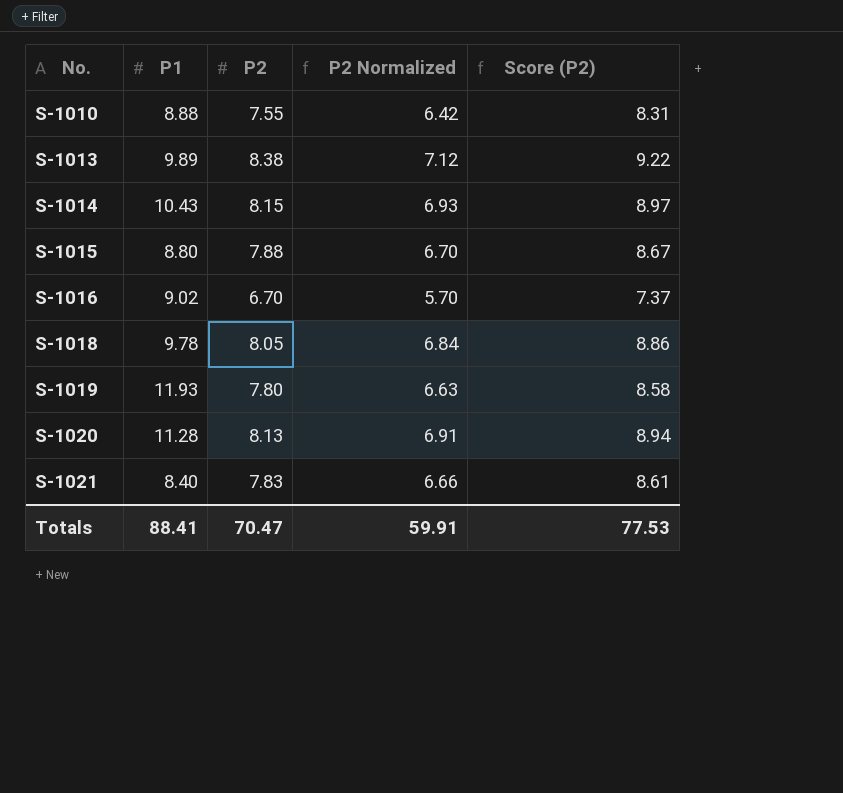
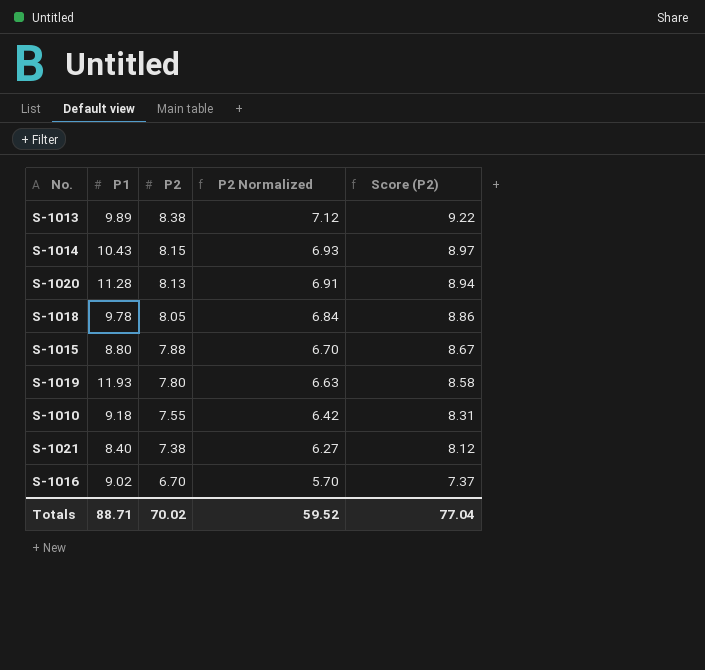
row order: No. ascending -> P2 descending
S-1010 | P1: 8.88 -> 9.18
S-1021 | P2: 7.83 -> 7.38
S-1021 | P2 Normalized: 6.66 -> 6.27
S-1021 | Score (P2): 8.61 -> 8.12
Totals | P1: 88.41 -> 88.71
Totals | P2: 70.47 -> 70.02
Totals | P2 Normalized: 59.91 -> 59.52
Totals | Score (P2): 77.53 -> 77.04

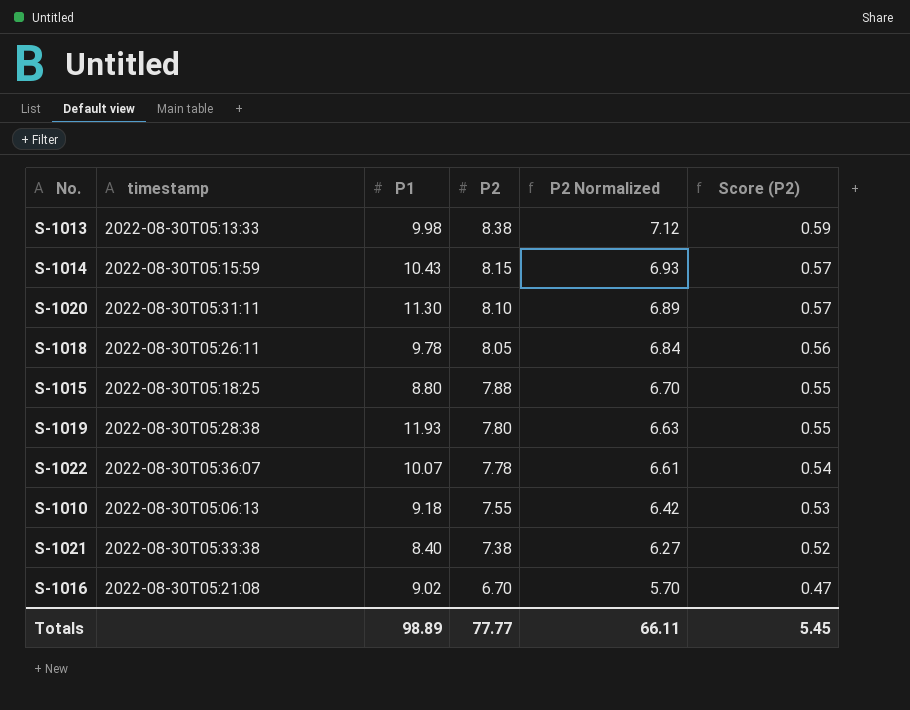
column timestamp | position: none -> 2
column Score (P2) | formula: [P2] * 1.1 -> [P2] * 0.07
S-1013 | P1: 9.89 -> 9.98
S-1020 | P1: 11.28 -> 11.30
S-1020 | P2: 8.13 -> 8.10
S-1020 | P2 Normalized: 6.91 -> 6.89
row S-1022: none -> 2022-08-30T05:36:07 | 10.07 | 7.78 | 6.61 | 0.54
Totals | P1: 88.71 -> 98.89
Totals | P2: 70.02 -> 77.77
Totals | P2 Normalized: 59.52 -> 66.11
Totals | Score (P2): 77.04 -> 5.45

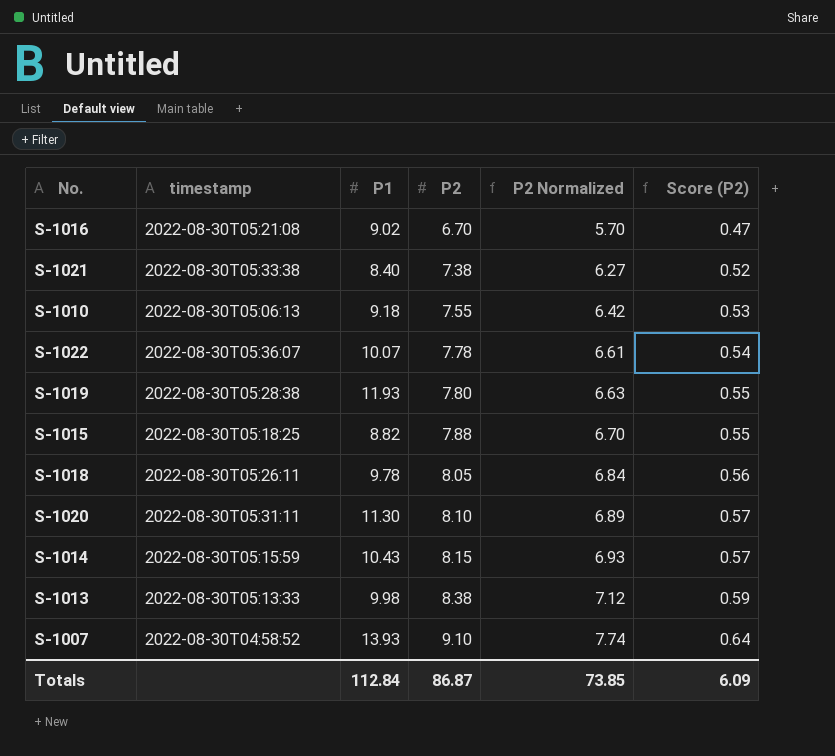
row order: P2 descending -> P2 ascending
S-1015 | P1: 8.80 -> 8.82
row S-1007: none -> 2022-08-30T04:58:52 | 13.93 | 9.10 | 7.74 | 0.64
Totals | P1: 98.89 -> 112.84
Totals | P2: 77.77 -> 86.87
Totals | P2 Normalized: 66.11 -> 73.85
Totals | Score (P2): 5.45 -> 6.09

